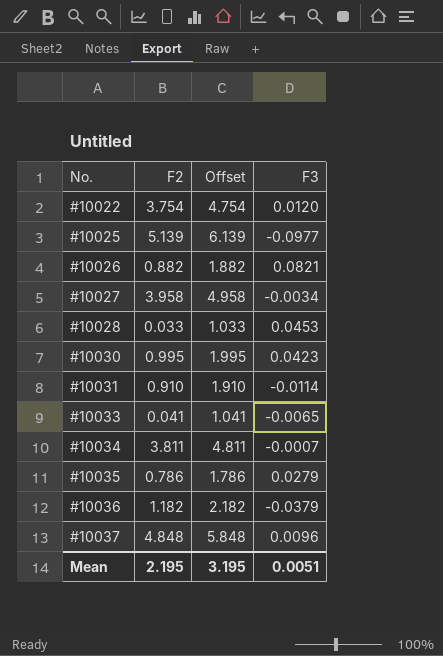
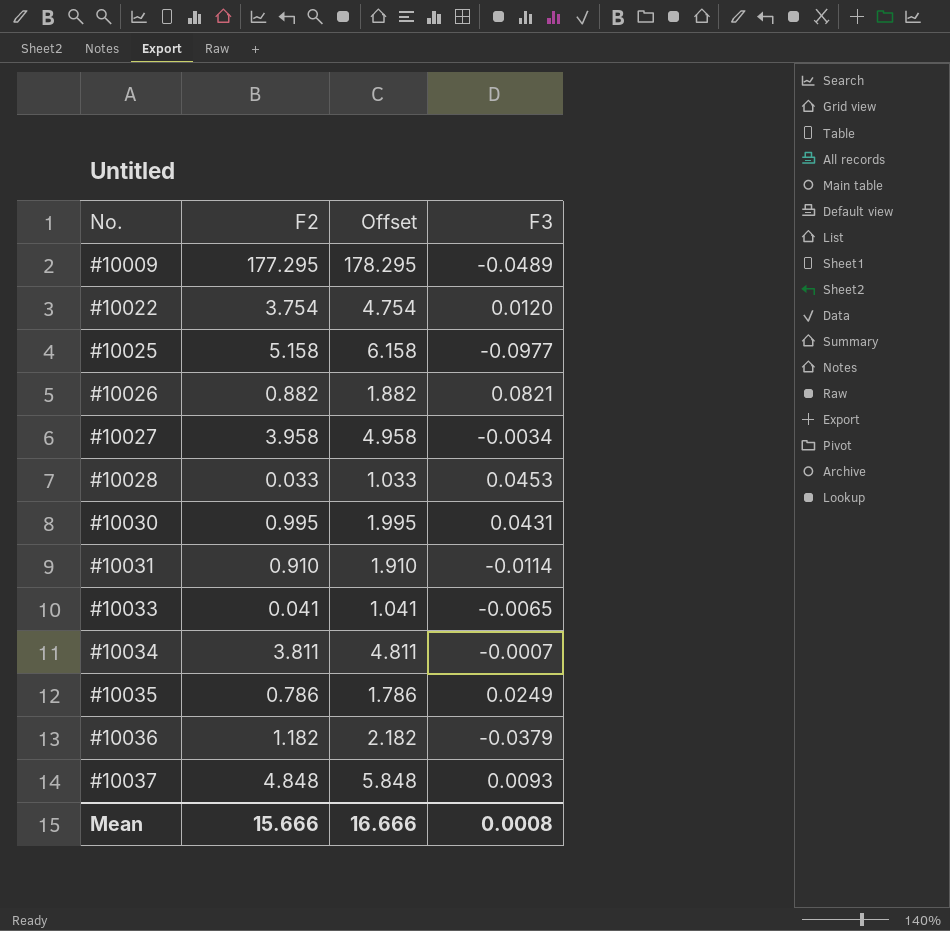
row #10009: none -> 177.295 | 178.295 | -0.0489
#10025 | F2: 5.139 -> 5.158
#10025 | Offset: 6.139 -> 6.158
#10030 | F3: 0.0423 -> 0.0431
#10035 | F3: 0.0279 -> 0.0249
#10037 | F3: 0.0096 -> 0.0093
Mean | F2: 2.195 -> 15.666
Mean | Offset: 3.195 -> 16.666
Mean | F3: 0.0051 -> 0.0008

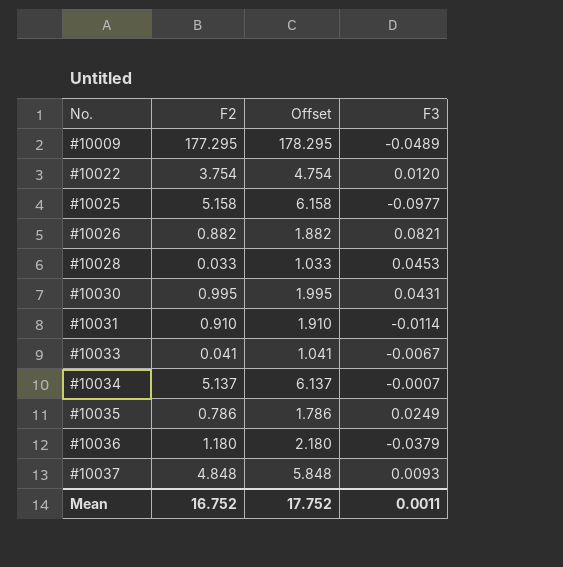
row #10027: 3.958 | 4.958 | -0.0034 -> none
#10033 | F3: -0.0065 -> -0.0067
#10034 | F2: 3.811 -> 5.137
#10034 | Offset: 4.811 -> 6.137
#10036 | F2: 1.182 -> 1.180
#10036 | Offset: 2.182 -> 2.180
Mean | F2: 15.666 -> 16.752
Mean | Offset: 16.666 -> 17.752
Mean | F3: 0.0008 -> 0.0011

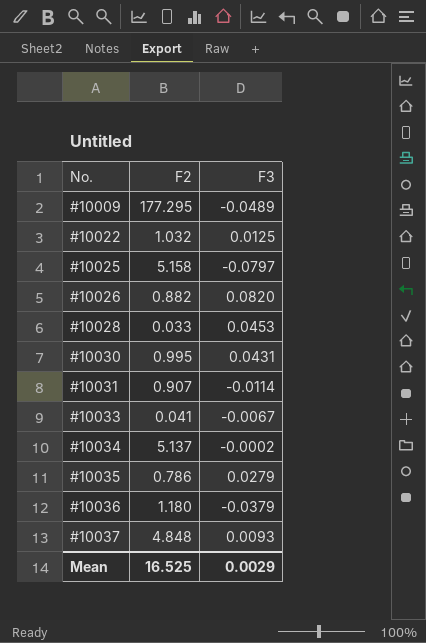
column Offset | formula: [F2] + 1 -> none
#10022 | F2: 3.754 -> 1.032
#10022 | F3: 0.0120 -> 0.0125
#10025 | F3: -0.0977 -> -0.0797
#10026 | F3: 0.0821 -> 0.0820
#10031 | F2: 0.910 -> 0.907
#10034 | F3: -0.0007 -> -0.0002
#10035 | F3: 0.0249 -> 0.0279
Mean | F2: 16.752 -> 16.525
Mean | F3: 0.0011 -> 0.0029

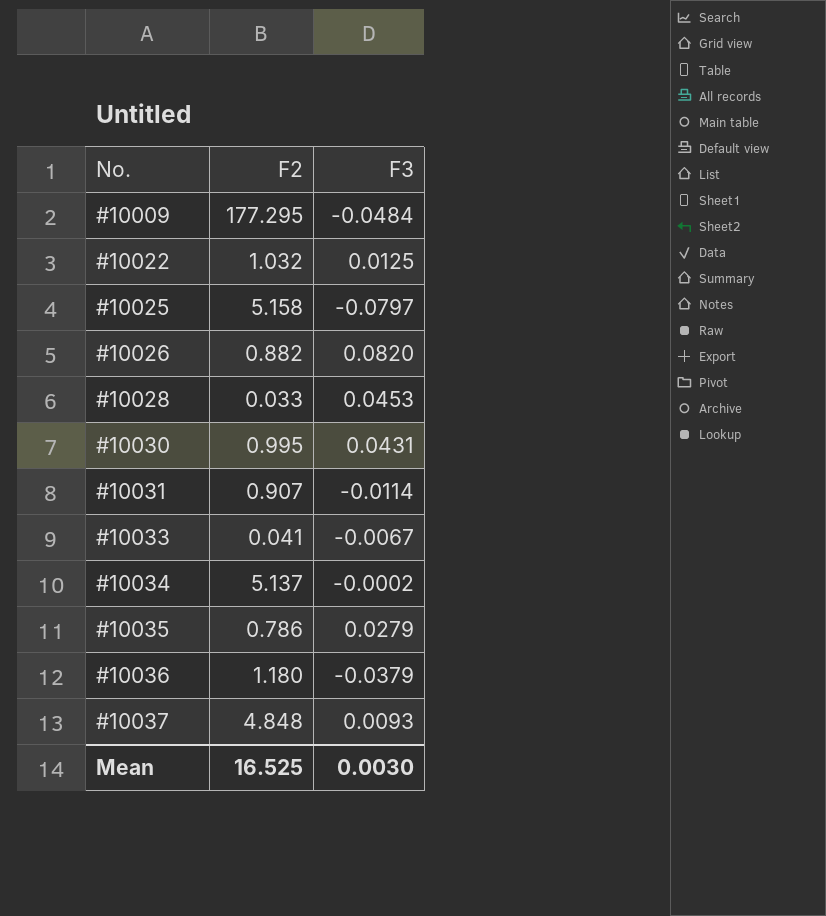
#10009 | F3: -0.0489 -> -0.0484
Mean | F3: 0.0029 -> 0.0030

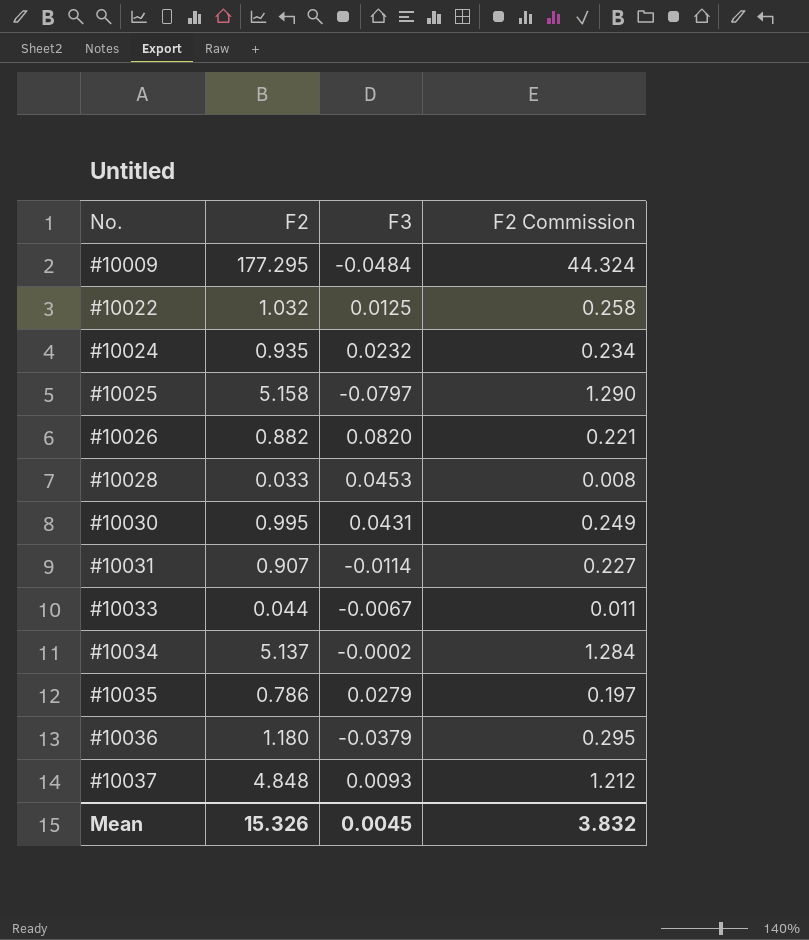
column F2 Commission | formula: none -> [F2] * 0.25
row #10024: none -> 0.935 | 0.0232 | 0.234
#10033 | F2: 0.041 -> 0.044
Mean | F2: 16.525 -> 15.326
Mean | F3: 0.0030 -> 0.0045

